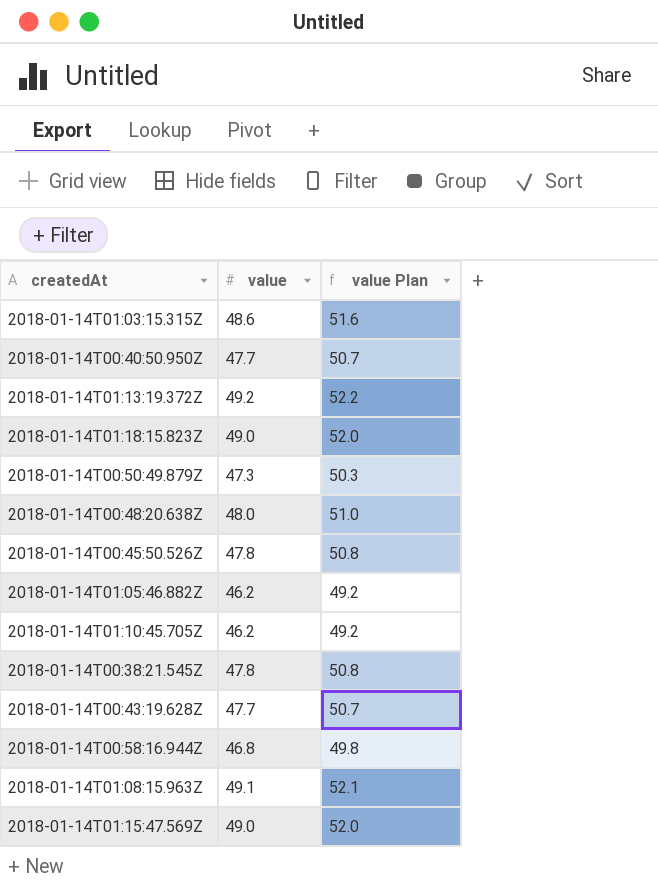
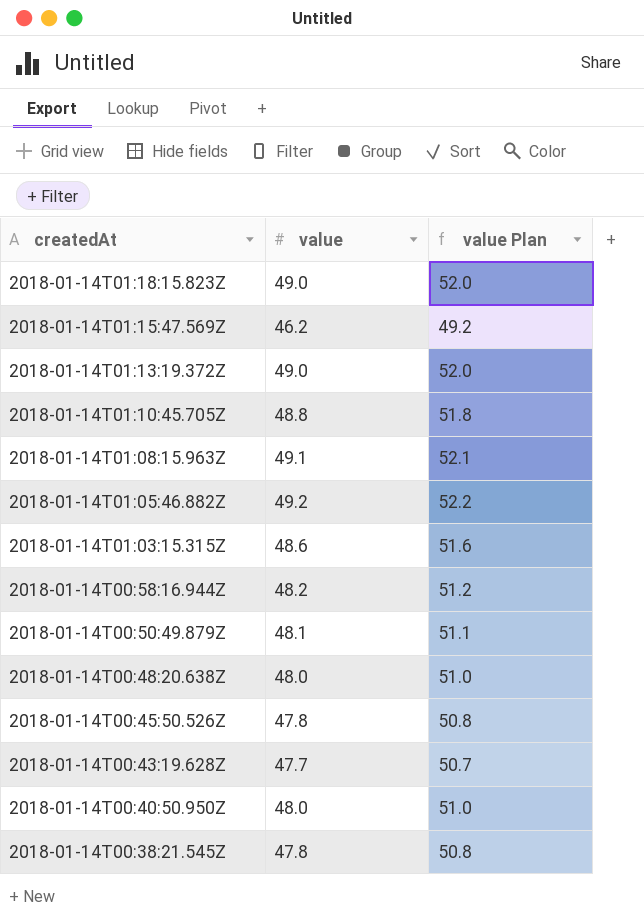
row order: none -> createdAt descending
2018-01-14T01:15:47.569Z | value: 49.0 -> 46.2
2018-01-14T01:15:47.569Z | value Plan: 52.0 -> 49.2
2018-01-14T01:13:19.372Z | value: 49.2 -> 49.0
2018-01-14T01:13:19.372Z | value Plan: 52.2 -> 52.0
2018-01-14T01:10:45.705Z | value: 46.2 -> 48.8
2018-01-14T01:10:45.705Z | value Plan: 49.2 -> 51.8
2018-01-14T01:05:46.882Z | value: 46.2 -> 49.2
2018-01-14T01:05:46.882Z | value Plan: 49.2 -> 52.2
2018-01-14T00:58:16.944Z | value: 46.8 -> 48.2
2018-01-14T00:58:16.944Z | value Plan: 49.8 -> 51.2
2018-01-14T00:50:49.879Z | value: 47.3 -> 48.1
2018-01-14T00:50:49.879Z | value Plan: 50.3 -> 51.1
2018-01-14T00:40:50.950Z | value: 47.7 -> 48.0
2018-01-14T00:40:50.950Z | value Plan: 50.7 -> 51.0

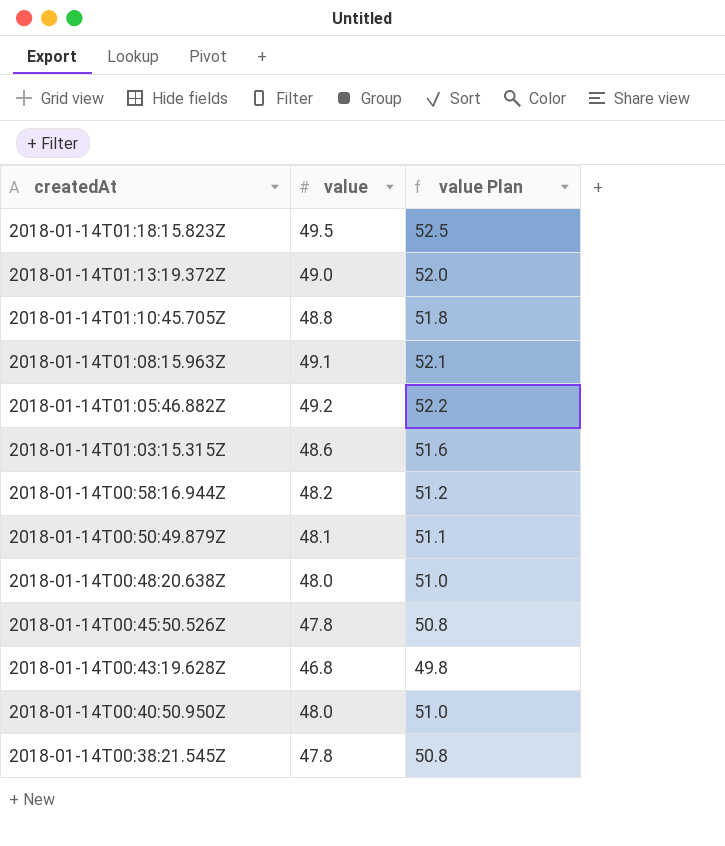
row 2018-01-14T01:15:47.569Z: 46.2 | 49.2 -> none
2018-01-14T01:18:15.823Z | value: 49.0 -> 49.5
2018-01-14T01:18:15.823Z | value Plan: 52.0 -> 52.5
2018-01-14T00:43:19.628Z | value: 47.7 -> 46.8
2018-01-14T00:43:19.628Z | value Plan: 50.7 -> 49.8

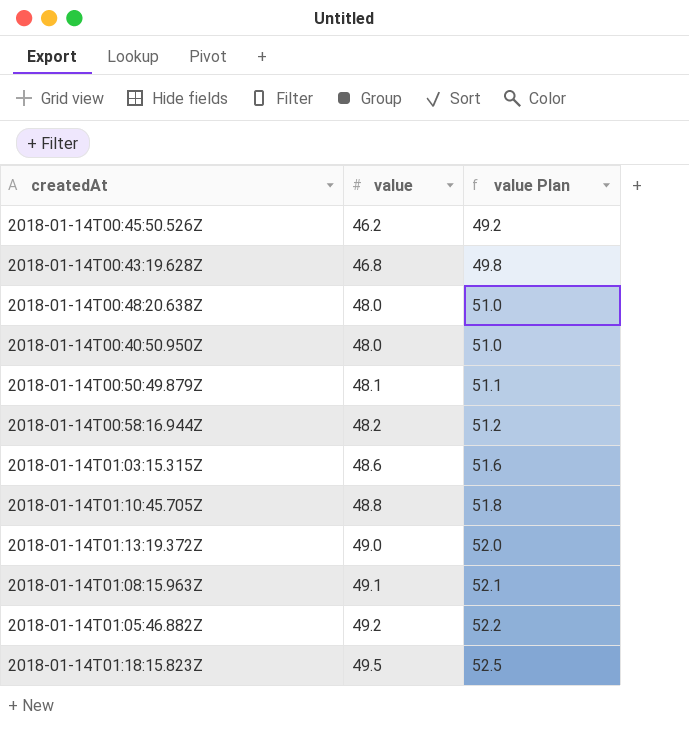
row order: createdAt descending -> value ascending
row 2018-01-14T00:38:21.545Z: 47.8 | 50.8 -> none
2018-01-14T00:45:50.526Z | value: 47.8 -> 46.2
2018-01-14T00:45:50.526Z | value Plan: 50.8 -> 49.2

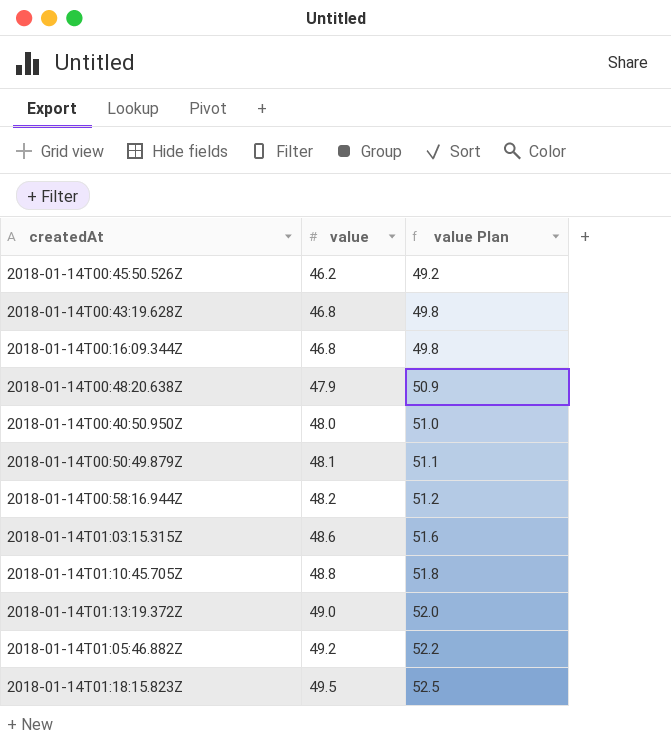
row 2018-01-14T01:08:15.963Z: 49.1 | 52.1 -> none
row 2018-01-14T00:16:09.344Z: none -> 46.8 | 49.8
2018-01-14T00:48:20.638Z | value: 48.0 -> 47.9
2018-01-14T00:48:20.638Z | value Plan: 51.0 -> 50.9

